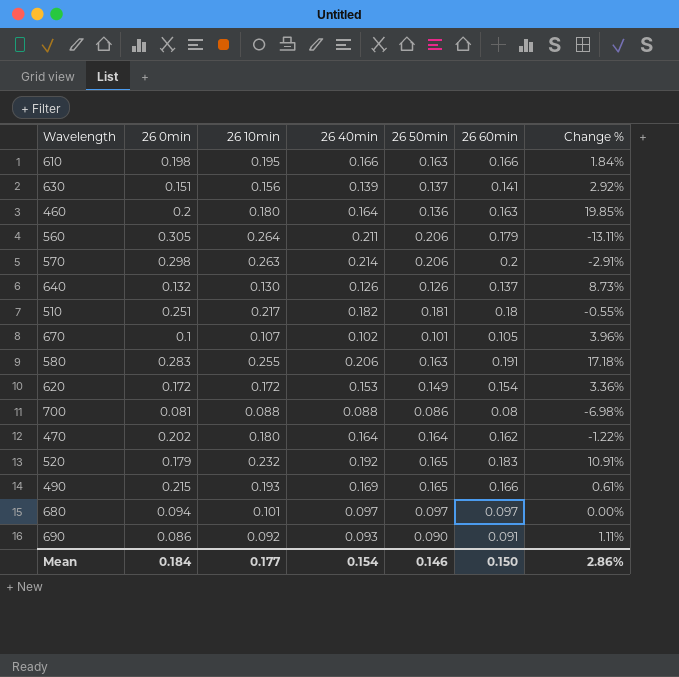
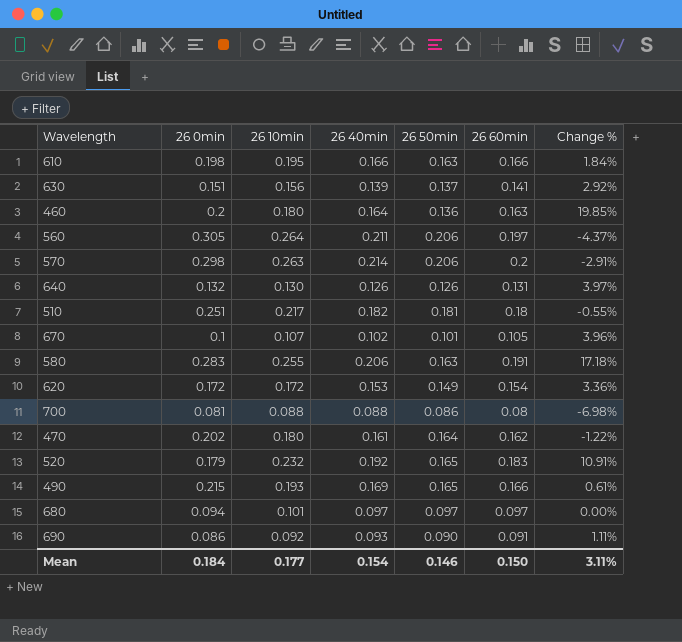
560 | 26 60min: 0.179 -> 0.197
560 | Change %: -13.11% -> -4.37%
640 | 26 60min: 0.137 -> 0.131
640 | Change %: 8.73% -> 3.97%
470 | 26 40min: 0.164 -> 0.161
Mean | Change %: 2.86% -> 3.11%

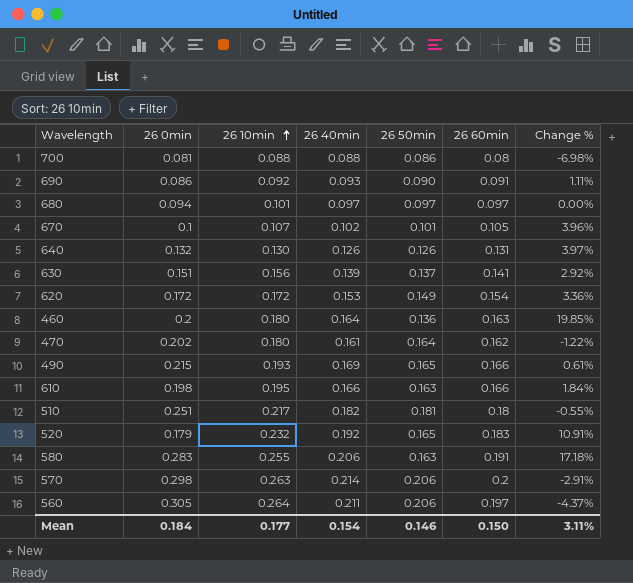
row order: none -> 26 10min ascending

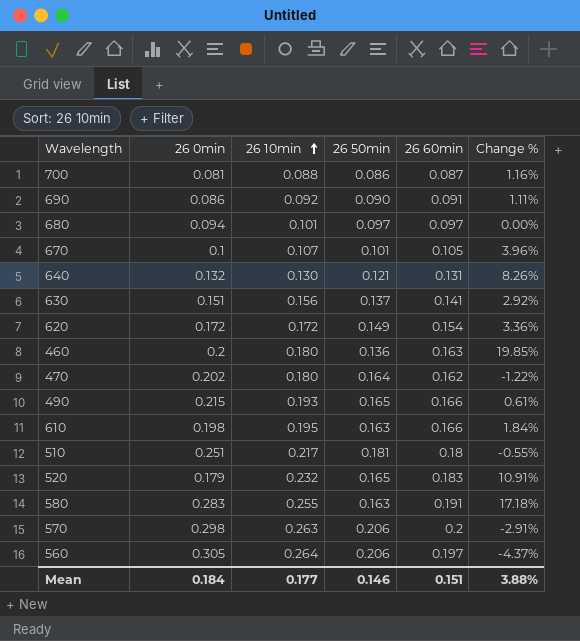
column 26 40min | position: 4 -> none
700 | 26 60min: 0.08 -> 0.087
700 | Change %: -6.98% -> 1.16%
640 | 26 50min: 0.126 -> 0.121
640 | Change %: 3.97% -> 8.26%
Mean | 26 60min: 0.150 -> 0.151
Mean | Change %: 3.11% -> 3.88%

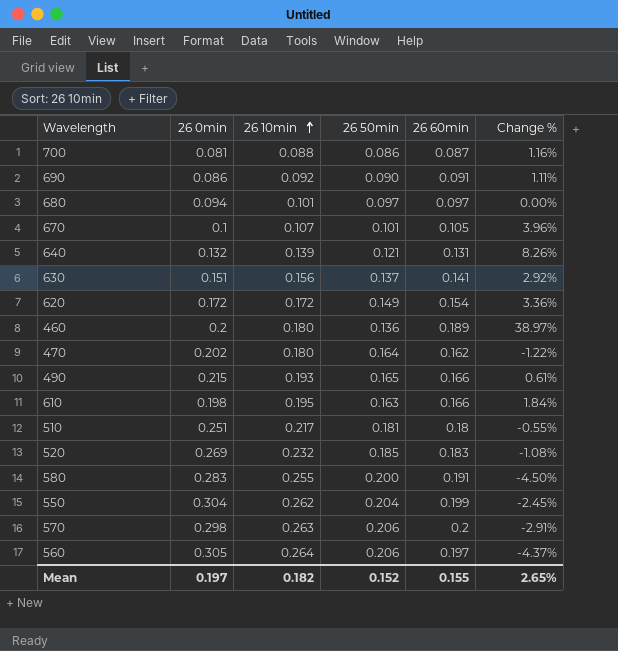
640 | 26 10min: 0.130 -> 0.139
460 | 26 60min: 0.163 -> 0.189
460 | Change %: 19.85% -> 38.97%
520 | 26 0min: 0.179 -> 0.269
520 | 26 50min: 0.165 -> 0.185
520 | Change %: 10.91% -> -1.08%
580 | 26 50min: 0.163 -> 0.200
580 | Change %: 17.18% -> -4.50%
row 550: none -> 0.304 | 0.262 | 0.204 | 0.199 | -2.45%
Mean | 26 0min: 0.184 -> 0.197
Mean | 26 10min: 0.177 -> 0.182
Mean | 26 50min: 0.146 -> 0.152
Mean | 26 60min: 0.151 -> 0.155
Mean | Change %: 3.88% -> 2.65%

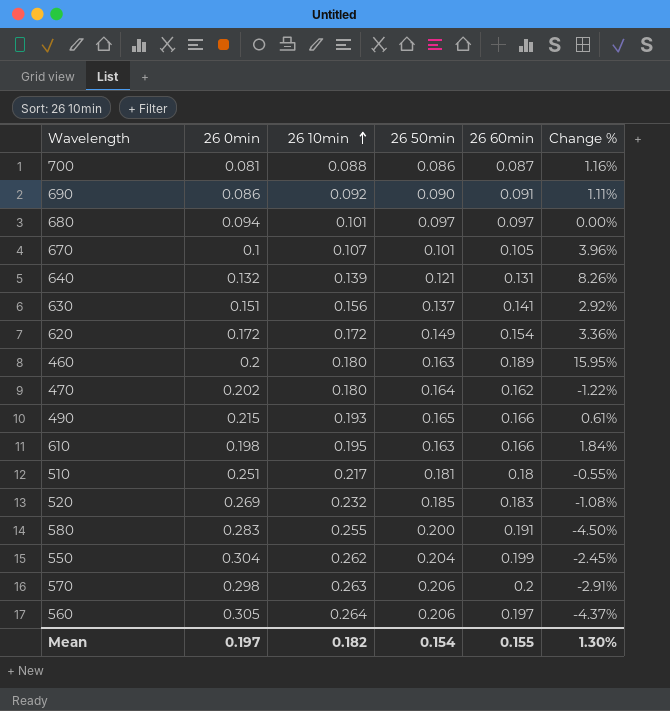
460 | 26 50min: 0.136 -> 0.163
460 | Change %: 38.97% -> 15.95%
Mean | 26 50min: 0.152 -> 0.154
Mean | Change %: 2.65% -> 1.30%

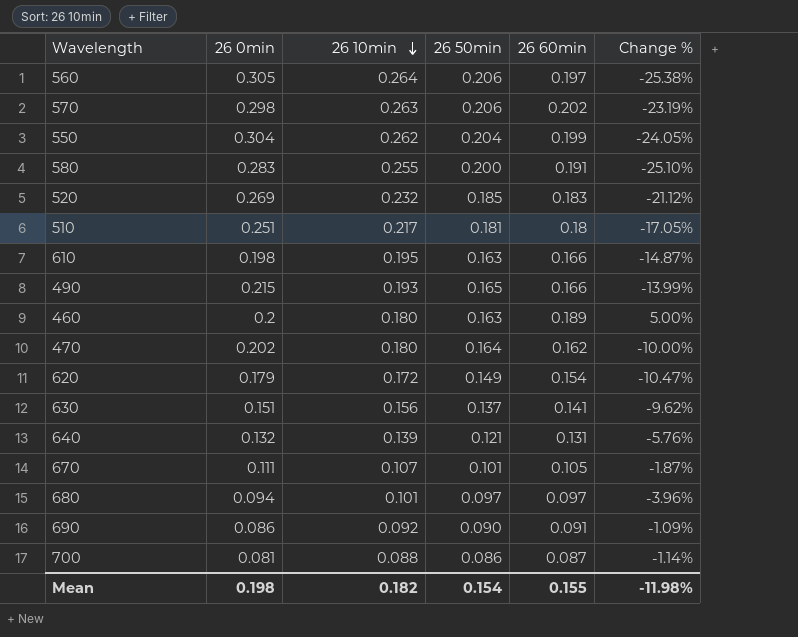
row order: 26 10min ascending -> 26 10min descending
column Change % | formula: ([26 60min] - [26 50min]) / [26 50min] -> ([26 60min] - [26 10min]) / [26 10min]
570 | 26 60min: 0.2 -> 0.202
620 | 26 0min: 0.172 -> 0.179
670 | 26 0min: 0.1 -> 0.111
Mean | 26 0min: 0.197 -> 0.198
Mean | Change %: 1.30% -> -11.98%

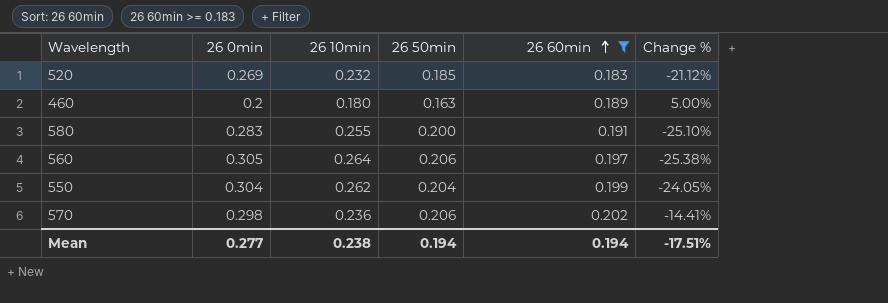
filter: none -> 26 60min >= 0.183
row order: 26 10min descending -> 26 60min ascending
570 | 26 10min: 0.263 -> 0.236
570 | Change %: -23.19% -> -14.41%
Mean | 26 0min: 0.198 -> 0.277
Mean | 26 10min: 0.182 -> 0.238
Mean | 26 50min: 0.154 -> 0.194
Mean | 26 60min: 0.155 -> 0.194
Mean | Change %: -11.98% -> -17.51%

